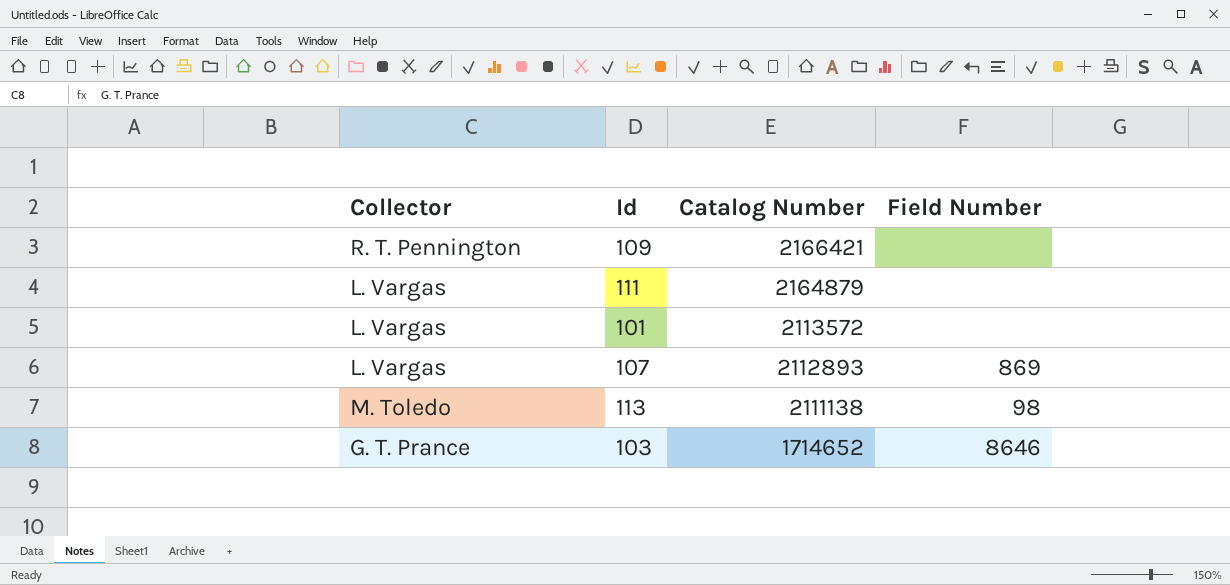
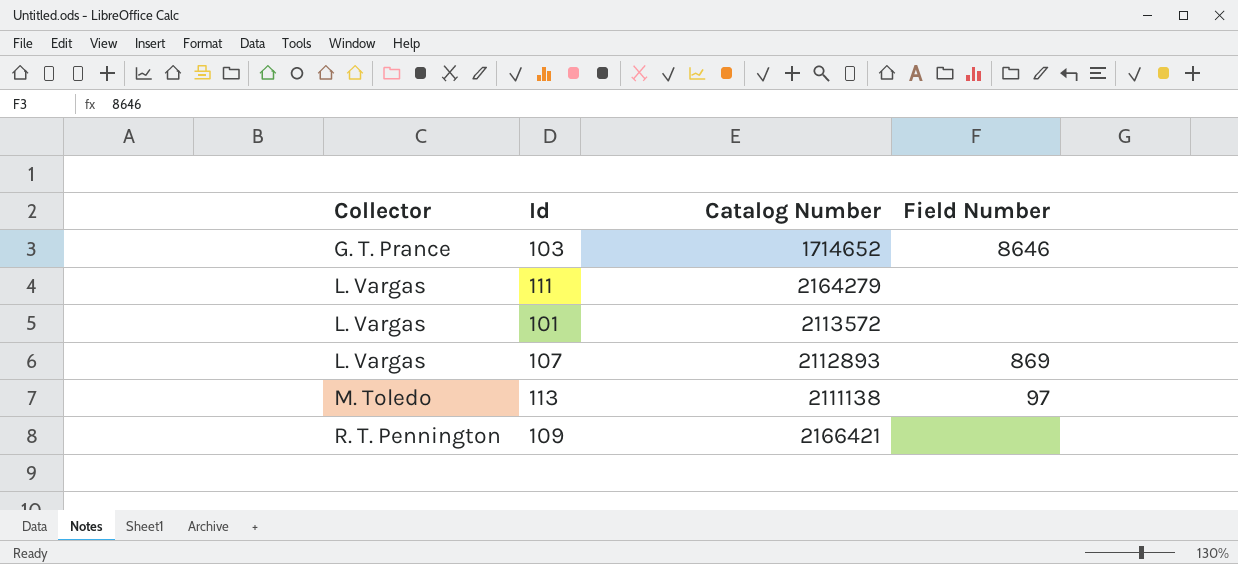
row order: Catalog Number descending -> Collector ascending
111 | Catalog Number: 2164879 -> 2164279
113 | Field Number: 98 -> 97

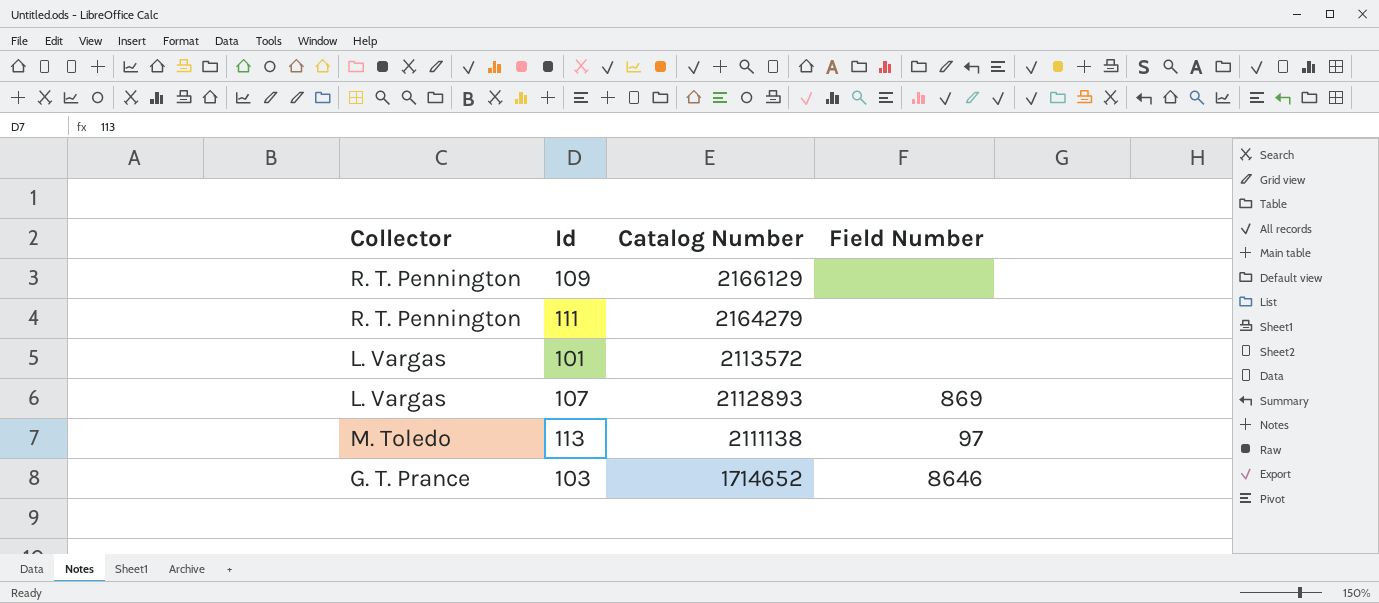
row order: Collector ascending -> Catalog Number descending
109 | Catalog Number: 2166421 -> 2166129
111 | Collector: L. Vargas -> R. T. Pennington

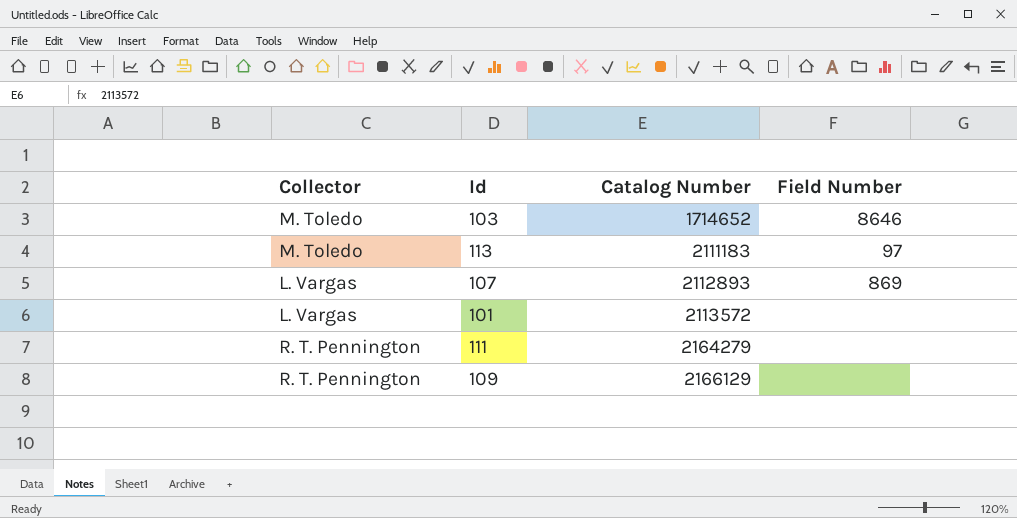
row order: Catalog Number descending -> Catalog Number ascending
103 | Collector: G. T. Prance -> M. Toledo
113 | Catalog Number: 2111138 -> 2111183

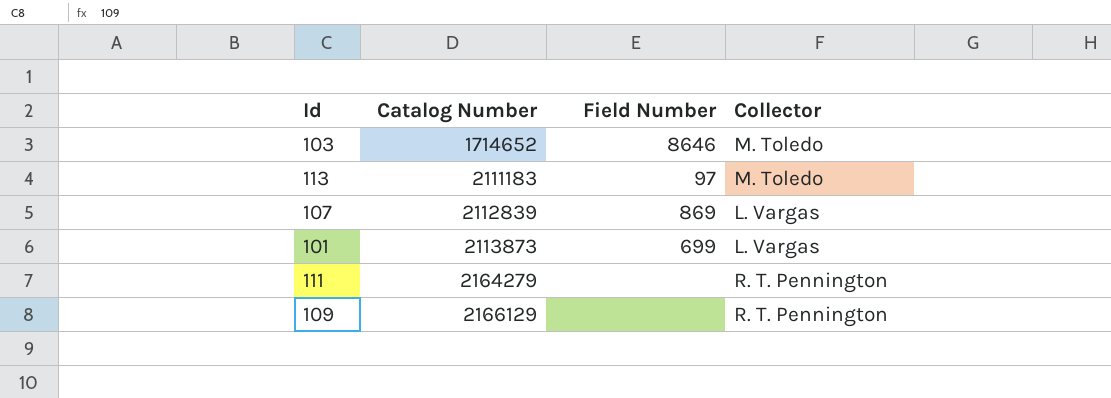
column Collector | position: 1 -> 4
107 | Catalog Number: 2112893 -> 2112839
101 | Catalog Number: 2113572 -> 2113873
101 | Field Number: none -> 699

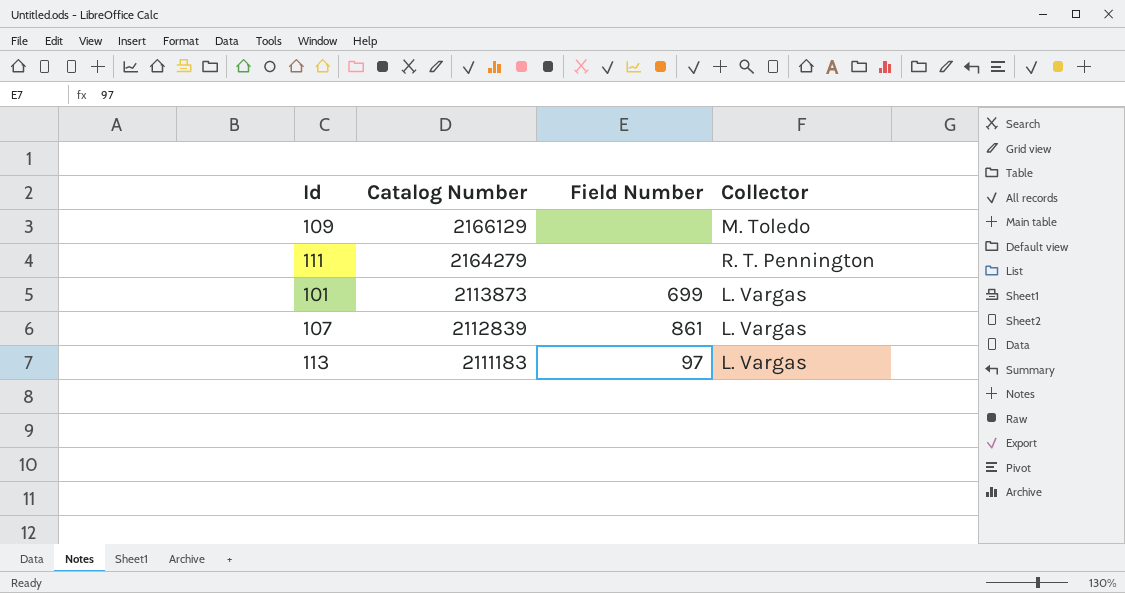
row order: Catalog Number ascending -> Catalog Number descending
row 103: 1714652 | 8646 | M. Toledo -> none
109 | Collector: R. T. Pennington -> M. Toledo
107 | Field Number: 869 -> 861
113 | Collector: M. Toledo -> L. Vargas

